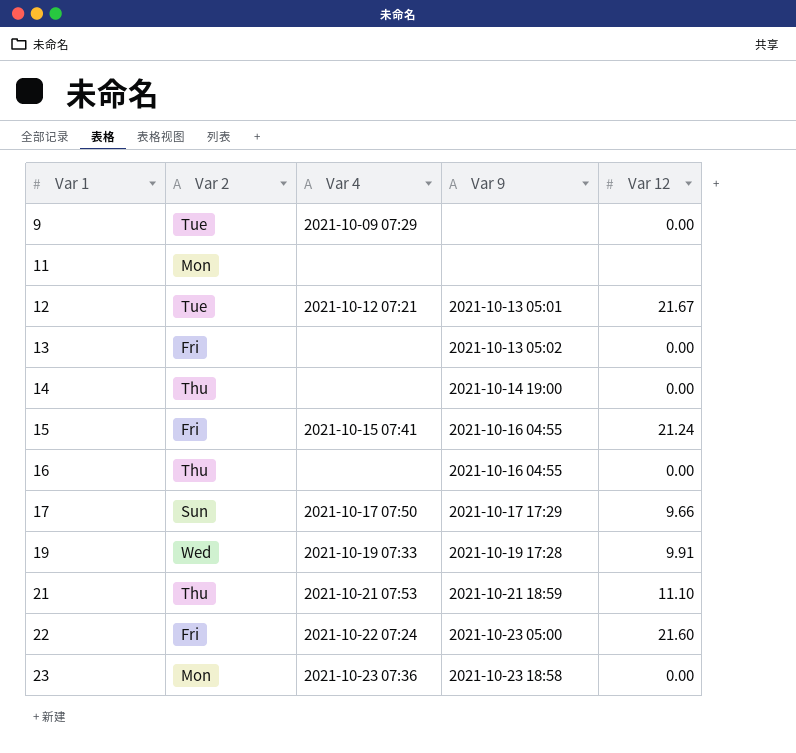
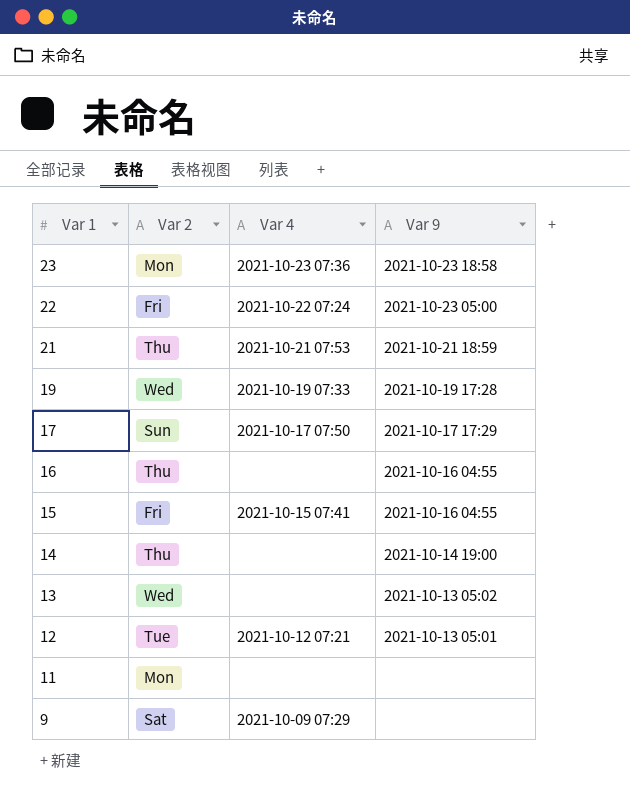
row order: Var 1 ascending -> Var 1 descending
column Var 12 | position: 5 -> none
13 | Var 2: Fri -> Wed
9 | Var 2: Tue -> Sat

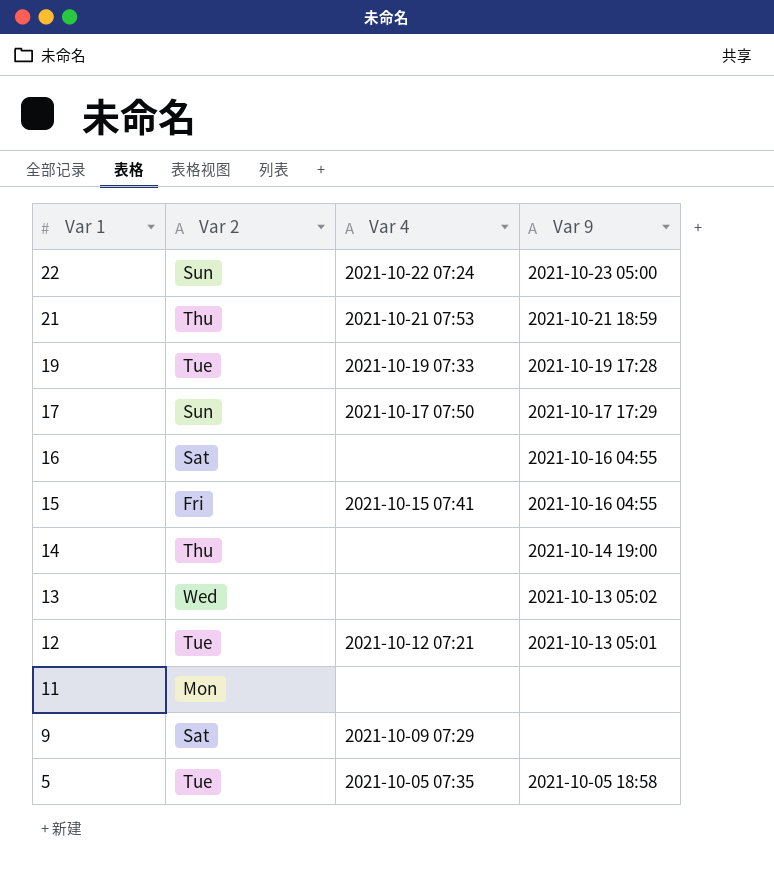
row 23: Mon | 2021-10-23 07:36 | 2021-10-23 18:58 -> none
22 | Var 2: Fri -> Sun
19 | Var 2: Wed -> Tue
16 | Var 2: Thu -> Sat
row 5: none -> Tue | 2021-10-05 07:35 | 2021-10-05 18:58

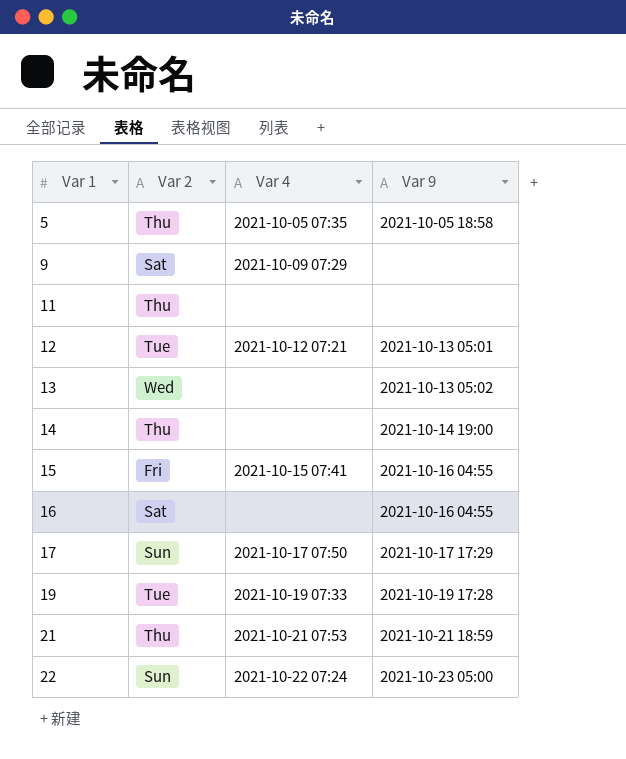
row order: Var 1 descending -> Var 1 ascending
5 | Var 2: Tue -> Thu
11 | Var 2: Mon -> Thu

